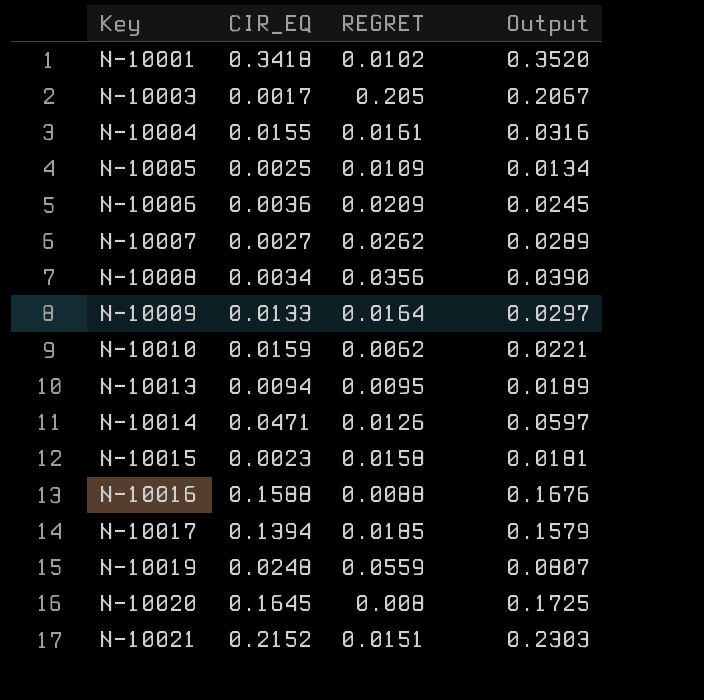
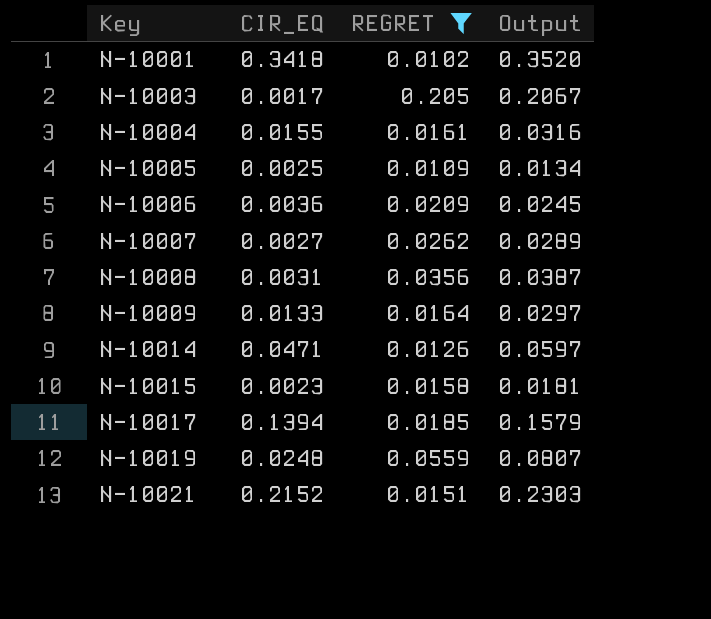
filter: none -> REGRET >= 0.0102
N-10008 | CIR_EQ: 0.0034 -> 0.0031
N-10008 | Output: 0.0390 -> 0.0387

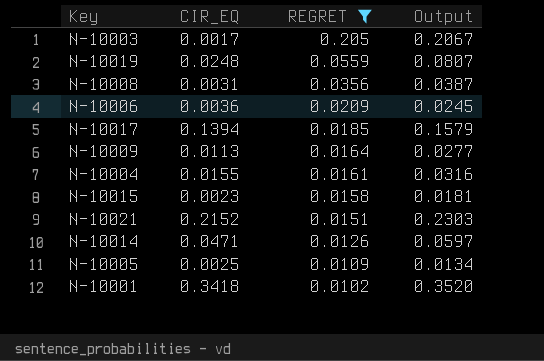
row order: Key ascending -> REGRET descending
row N-10007: 0.0027 | 0.0262 | 0.0289 -> none
N-10009 | CIR_EQ: 0.0133 -> 0.0113
N-10009 | Output: 0.0297 -> 0.0277

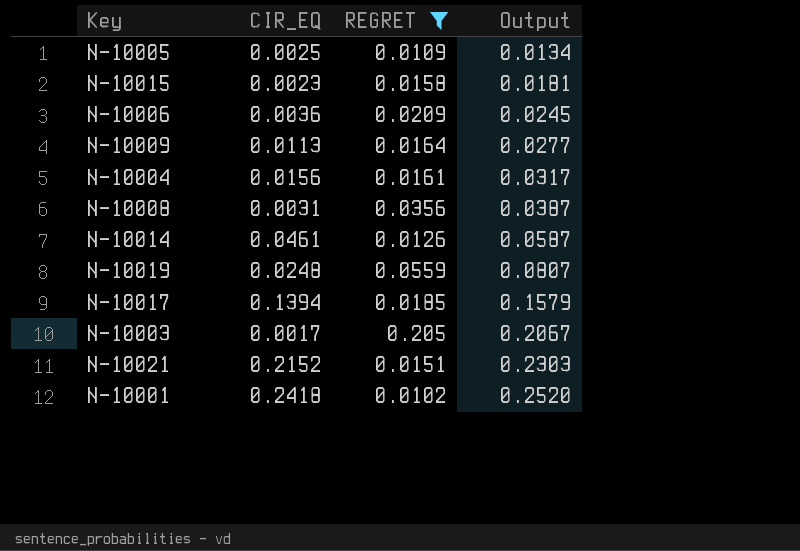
row order: REGRET descending -> Output ascending
N-10004 | CIR_EQ: 0.0155 -> 0.0156
N-10004 | Output: 0.0316 -> 0.0317
N-10014 | CIR_EQ: 0.0471 -> 0.0461
N-10014 | Output: 0.0597 -> 0.0587
N-10001 | CIR_EQ: 0.3418 -> 0.2418
N-10001 | Output: 0.3520 -> 0.2520

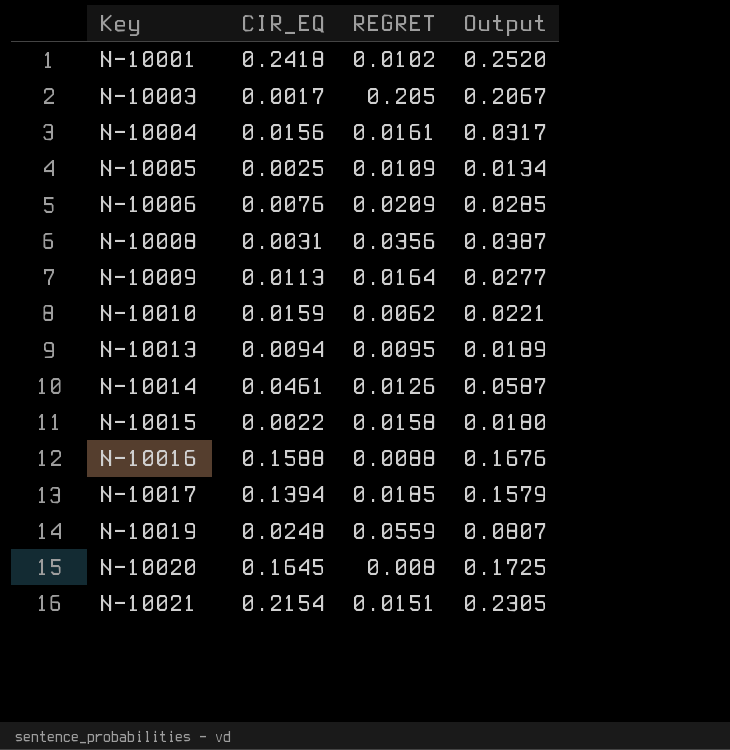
filter: REGRET >= 0.0102 -> none
row order: Output ascending -> Key ascending
N-10006 | CIR_EQ: 0.0036 -> 0.0076
N-10006 | Output: 0.0245 -> 0.0285
N-10015 | CIR_EQ: 0.0023 -> 0.0022
N-10015 | Output: 0.0181 -> 0.0180
N-10021 | CIR_EQ: 0.2152 -> 0.2154
N-10021 | Output: 0.2303 -> 0.2305

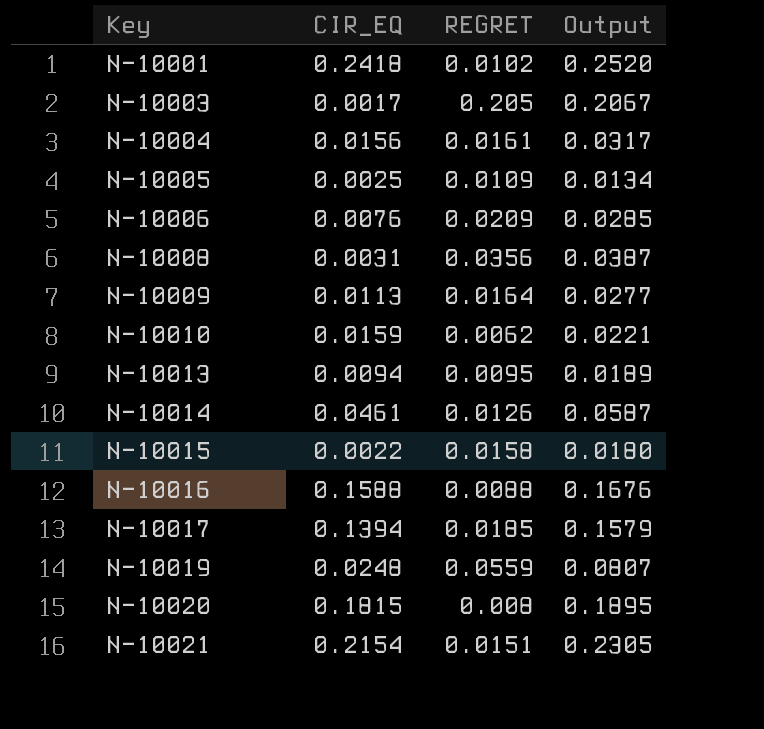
N-10020 | CIR_EQ: 0.1645 -> 0.1815
N-10020 | Output: 0.1725 -> 0.1895

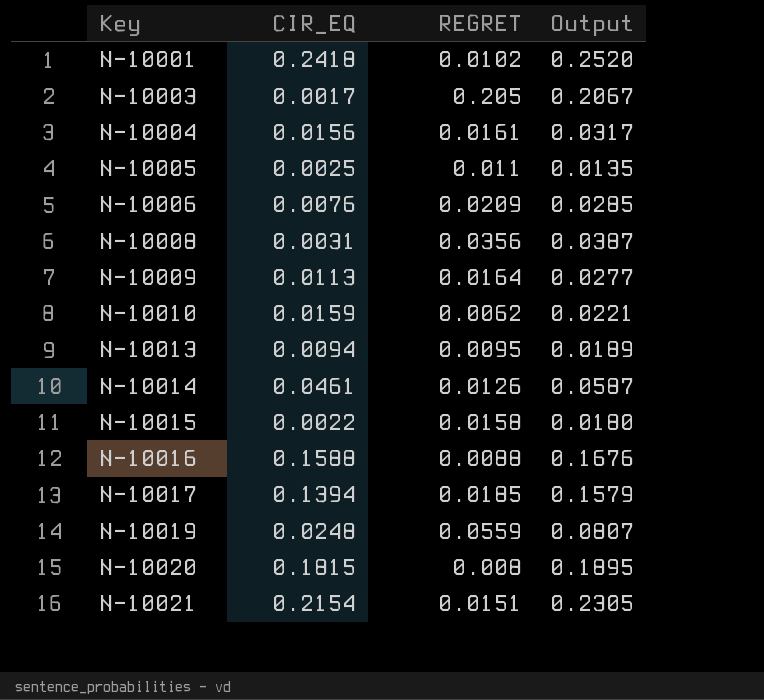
N-10005 | REGRET: 0.0109 -> 0.011
N-10005 | Output: 0.0134 -> 0.0135

